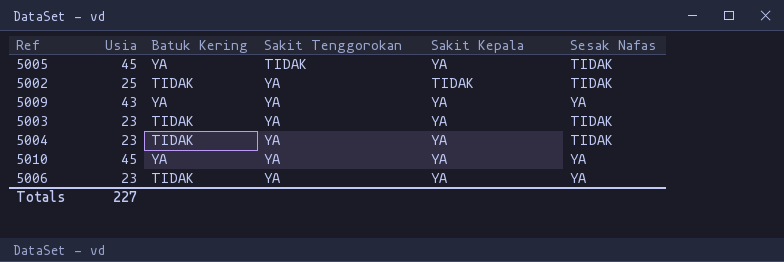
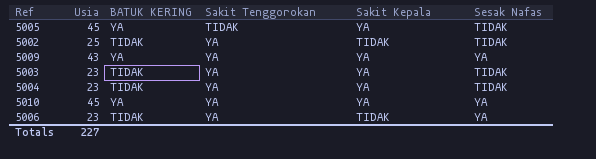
column name: Batuk Kering -> BATUK KERING
5006 | Sakit Kepala: YA -> TIDAK

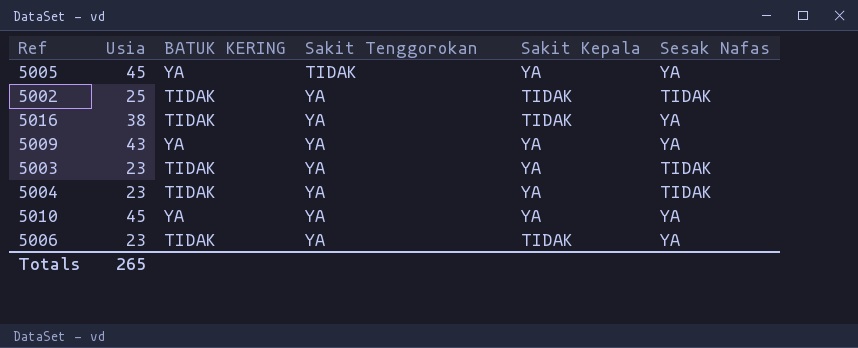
5005 | Sesak Nafas: TIDAK -> YA
row 5016: none -> 38 | TIDAK | YA | TIDAK | YA
Totals | Usia: 227 -> 265

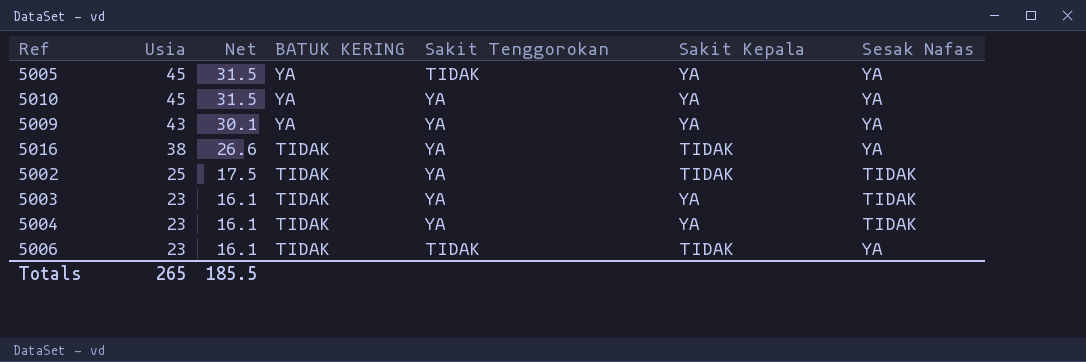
row order: Sakit Tenggorokan ascending -> Usia descending
column Net | formula: none -> [Usia] * 0.7
5006 | Sakit Tenggorokan: YA -> TIDAK

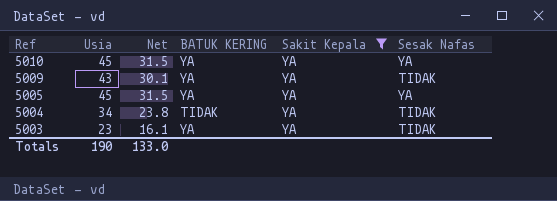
filter: none -> Sakit Kepala = YA
row order: Usia descending -> Ref descending
column Sakit Tenggorokan | position: 5 -> none
5009 | Sesak Nafas: YA -> TIDAK
5004 | Usia: 23 -> 34
5004 | Net: 16.1 -> 23.8
5003 | BATUK KERING: TIDAK -> YA
Totals | Usia: 265 -> 190
Totals | Net: 185.5 -> 133.0

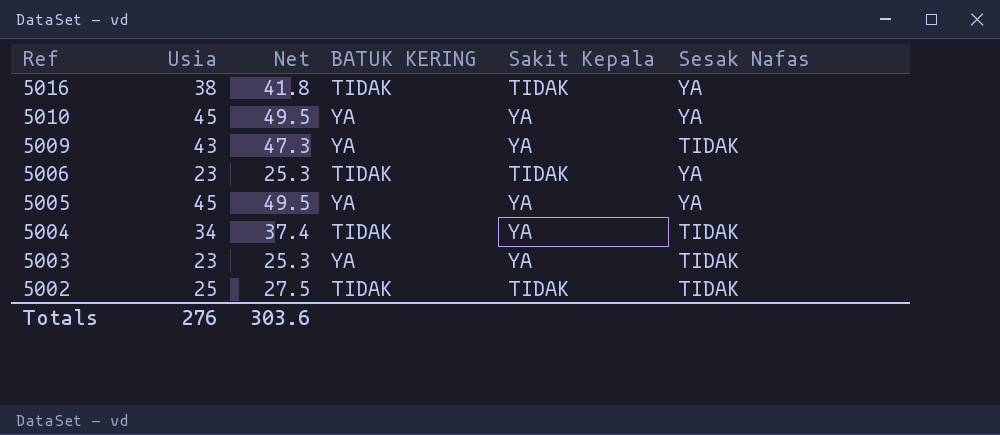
filter: Sakit Kepala = YA -> none
column Net | formula: [Usia] * 0.7 -> [Usia] * 1.1
Totals | Usia: 190 -> 276
Totals | Net: 133.0 -> 303.6

